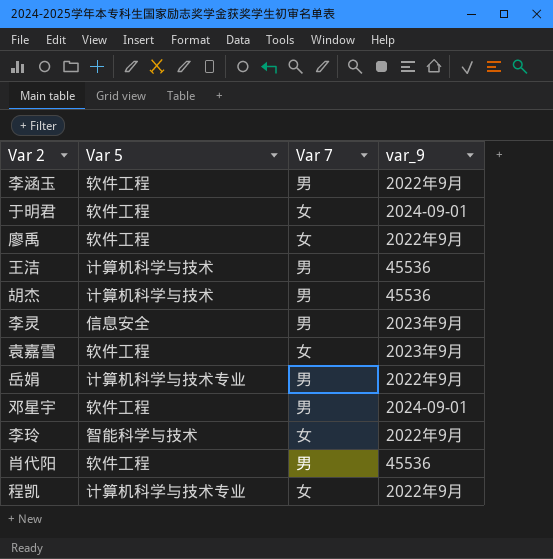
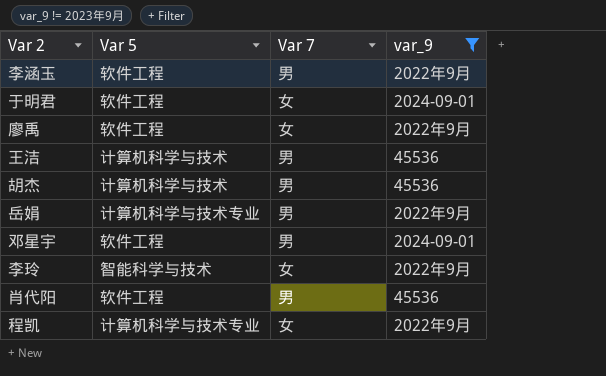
filter: none -> var_9 != 2023年9月

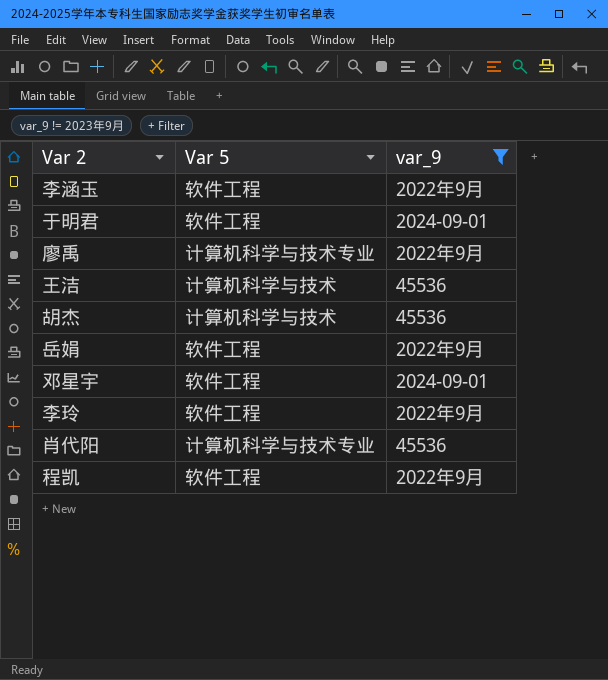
column Var 7 | position: 3 -> none
廖禹 | Var 5: 软件工程 -> 计算机科学与技术专业
岳娟 | Var 5: 计算机科学与技术专业 -> 软件工程
李玲 | Var 5: 智能科学与技术 -> 软件工程
肖代阳 | Var 5: 软件工程 -> 计算机科学与技术专业
程凯 | Var 5: 计算机科学与技术专业 -> 软件工程

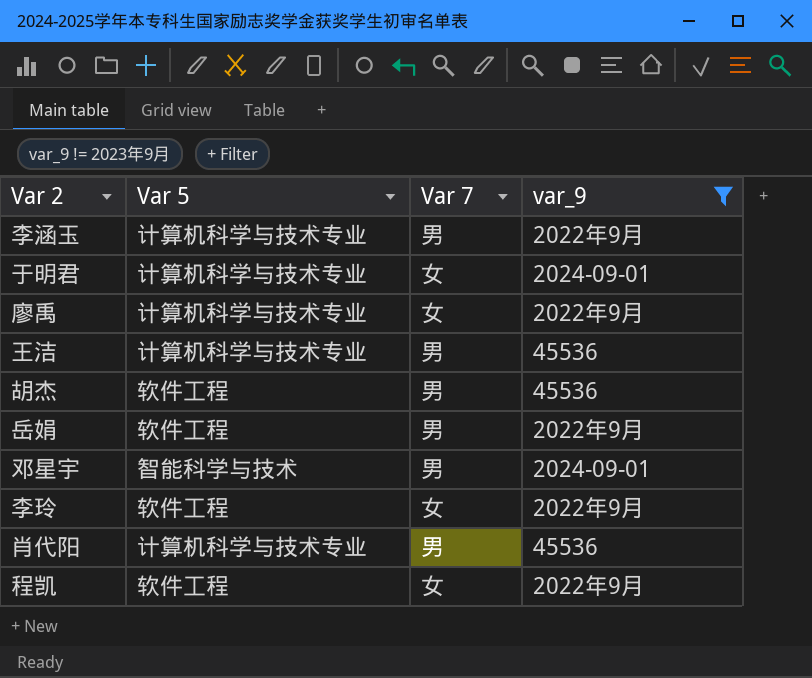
column Var 7 | position: none -> 3
李涵玉 | Var 5: 软件工程 -> 计算机科学与技术专业
于明君 | Var 5: 软件工程 -> 计算机科学与技术专业
王洁 | Var 5: 计算机科学与技术 -> 计算机科学与技术专业
胡杰 | Var 5: 计算机科学与技术 -> 软件工程
邓星宇 | Var 5: 软件工程 -> 智能科学与技术

